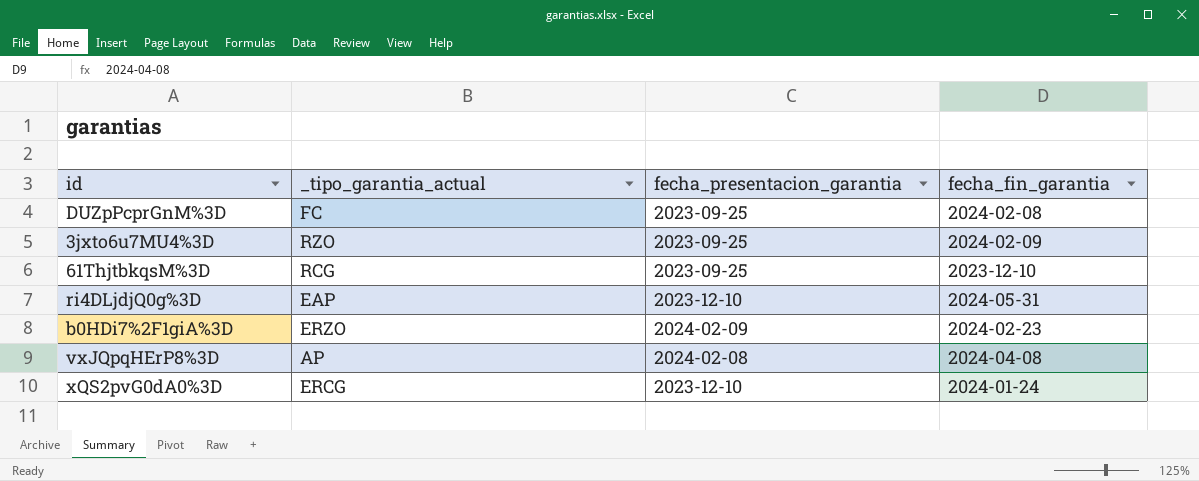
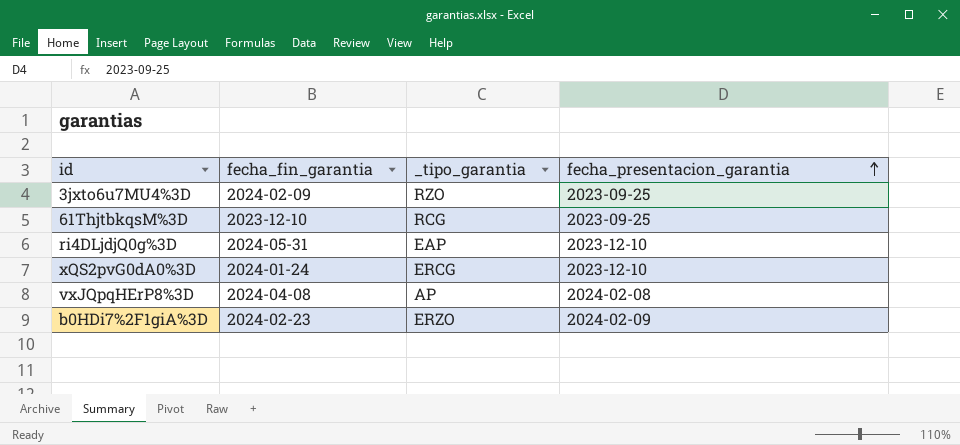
row order: none -> fecha_presentacion_garantia ascending
column fecha_fin_garantia | position: 4 -> 2
column name: _tipo_garantia_actual -> _tipo_garantia
row DUZpPcprGnM%3D: FC | 2023-09-25 | 2024-02-08 -> none

